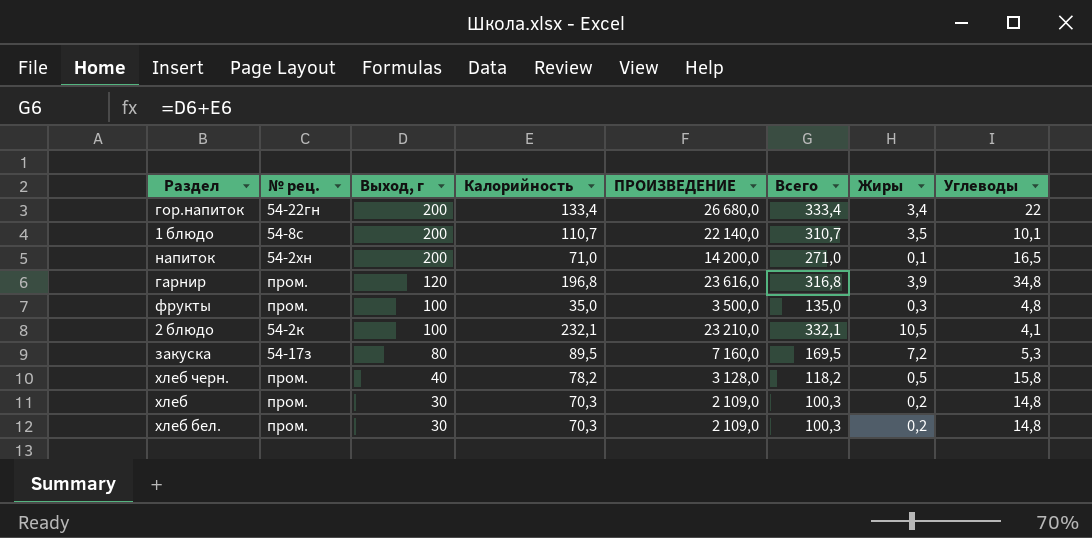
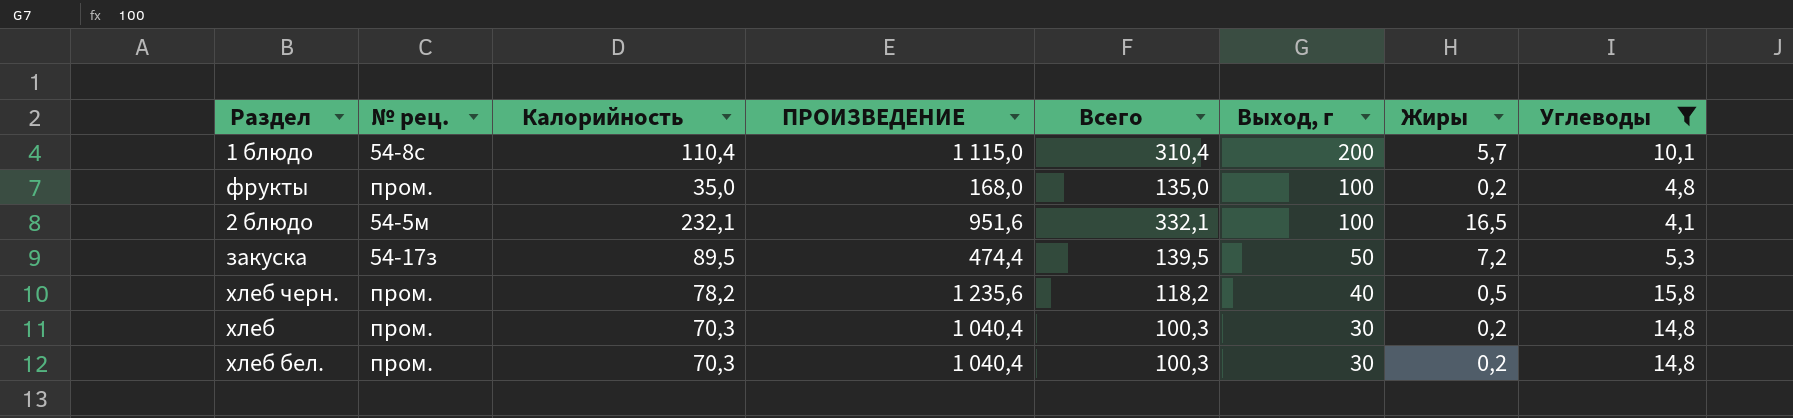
filter: none -> Углеводы <= 15,8
column ПРОИЗВЕДЕНИЕ | formula: [Выход, г] * [Калорийность] -> [Калорийность] * [Углеводы]
column Выход, г | position: 3 -> 6
1 блюдо | Калорийность: 110,7 -> 110,4
1 блюдо | Всего: 310,7 -> 310,4
1 блюдо | Жиры: 3,5 -> 5,7
фрукты | Жиры: 0,3 -> 0,2
2 блюдо | № рец.: 54-2к -> 54-5м
2 блюдо | Жиры: 10,5 -> 16,5
закуска | Всего: 169,5 -> 139,5
закуска | Выход, г: 80 -> 50

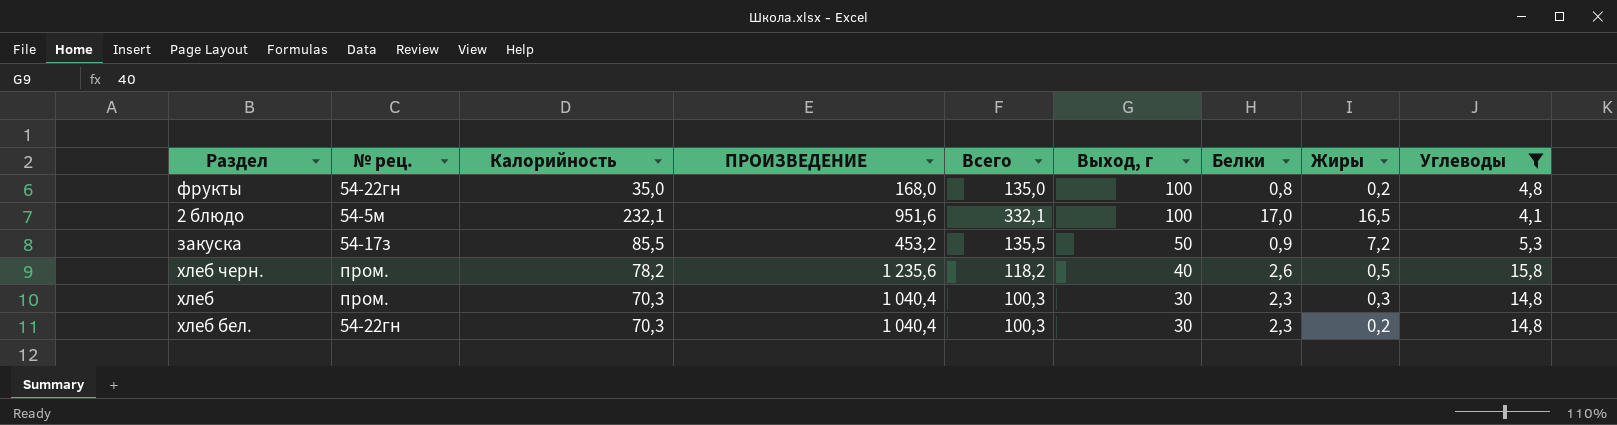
column Белки | position: none -> 7
row 1 блюдо: 54-8с | 110,4 | 1 115,0 | 310,4 | 200 | 5,7 | 10,1 -> none
фрукты | № рец.: пром. -> 54-22гн
закуска | Калорийность: 89,5 -> 85,5
закуска | ПРОИЗВЕДЕНИЕ: 474,4 -> 453,2
закуска | Всего: 139,5 -> 135,5
хлеб | Жиры: 0,2 -> 0,3
хлеб бел. | № рец.: пром. -> 54-22гн

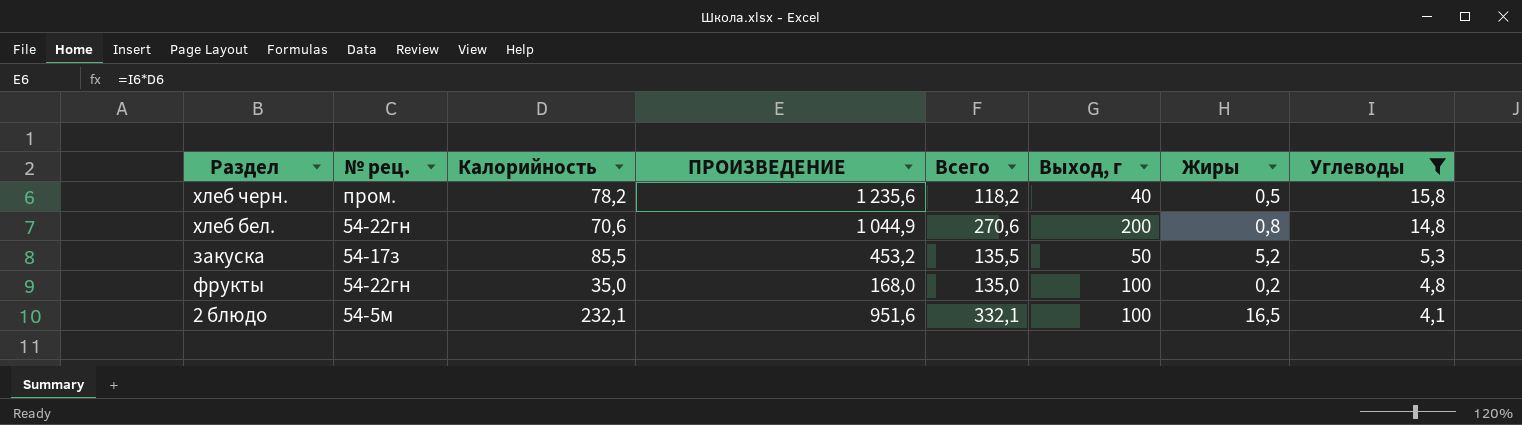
row order: Выход, г descending -> Углеводы descending
column Белки | position: 7 -> none
row хлеб: пром. | 70,3 | 1 040,4 | 100,3 | 30 | 2,3 | 0,3 | 14,8 -> none
хлеб бел. | Калорийность: 70,3 -> 70,6
хлеб бел. | ПРОИЗВЕДЕНИЕ: 1 040,4 -> 1 044,9
хлеб бел. | Всего: 100,3 -> 270,6
хлеб бел. | Выход, г: 30 -> 200
хлеб бел. | Жиры: 0,2 -> 0,8
закуска | Жиры: 7,2 -> 5,2

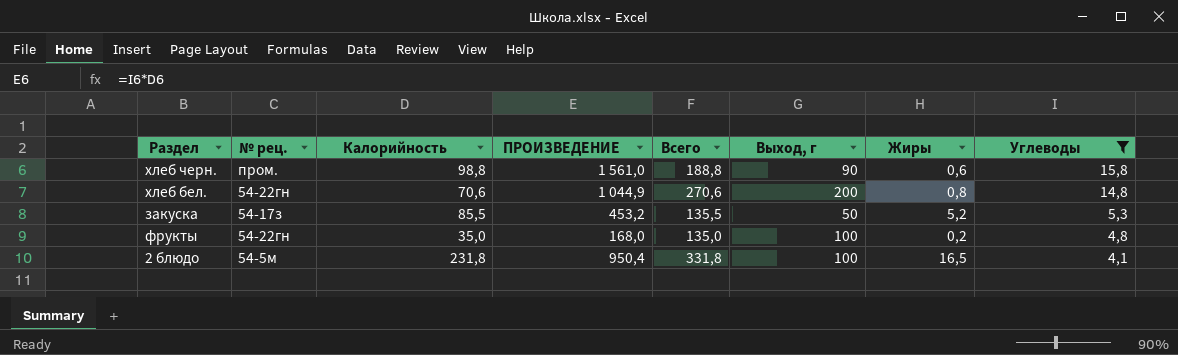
хлеб черн. | Калорийность: 78,2 -> 98,8
хлеб черн. | ПРОИЗВЕДЕНИЕ: 1 235,6 -> 1 561,0
хлеб черн. | Всего: 118,2 -> 188,8
хлеб черн. | Выход, г: 40 -> 90
хлеб черн. | Жиры: 0,5 -> 0,6
2 блюдо | Калорийность: 232,1 -> 231,8
2 блюдо | ПРОИЗВЕДЕНИЕ: 951,6 -> 950,4
2 блюдо | Всего: 332,1 -> 331,8

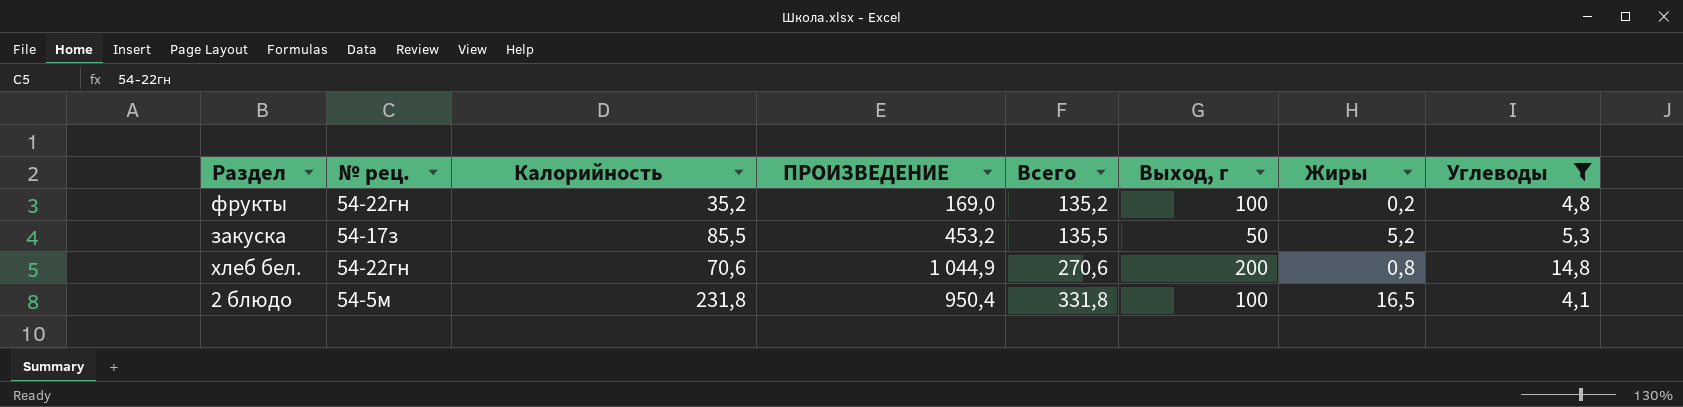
row order: Углеводы descending -> Всего ascending
row хлеб черн.: пром. | 98,8 | 1 561,0 | 188,8 | 90 | 0,6 | 15,8 -> none
фрукты | Калорийность: 35,0 -> 35,2
фрукты | ПРОИЗВЕДЕНИЕ: 168,0 -> 169,0
фрукты | Всего: 135,0 -> 135,2

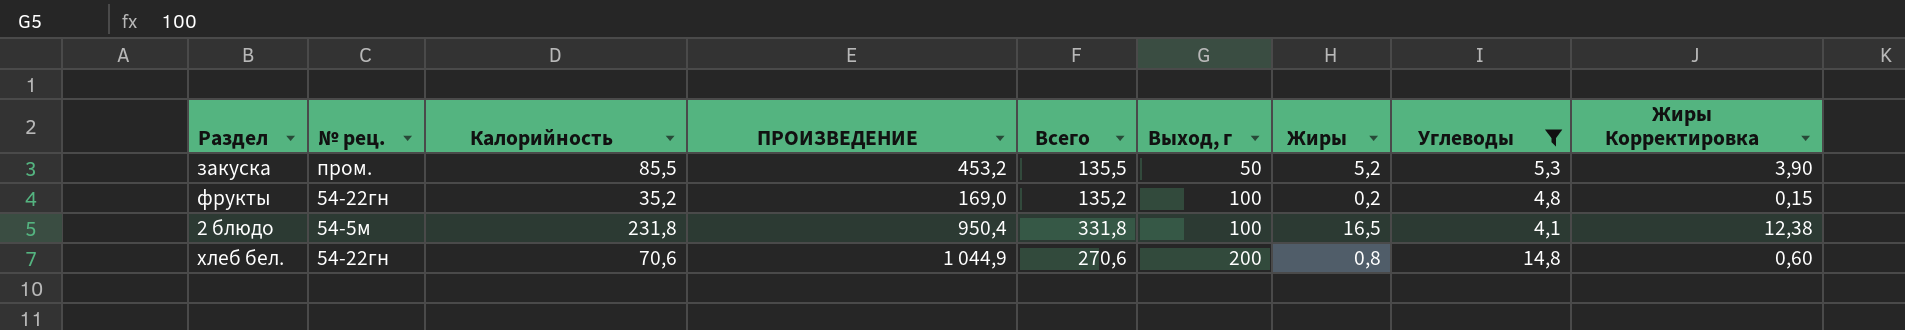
row order: Всего ascending -> Выход, г ascending
column Жиры Корректировка | formula: none -> [Жиры] * 0,75
закуска | № рец.: 54-17з -> пром.

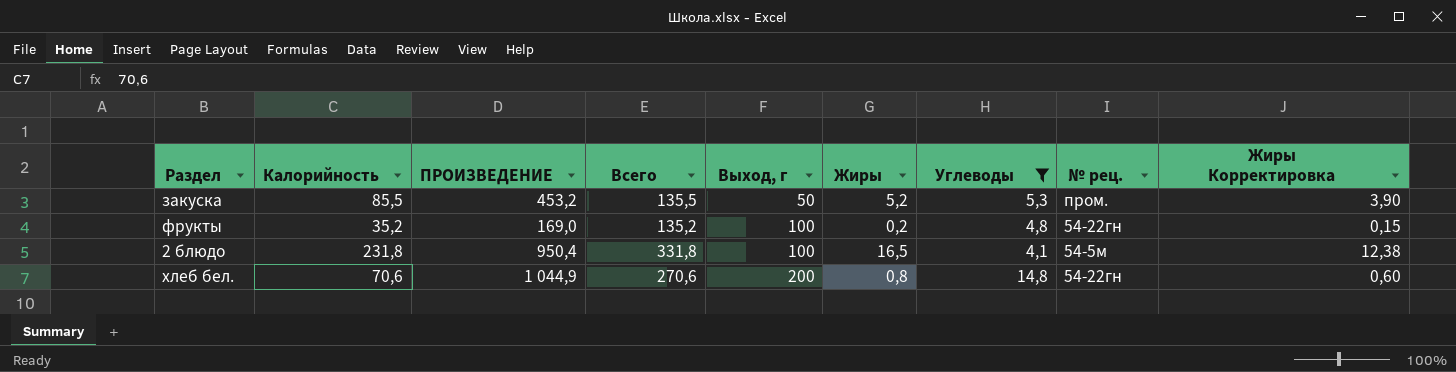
column № рец. | position: 2 -> 8

